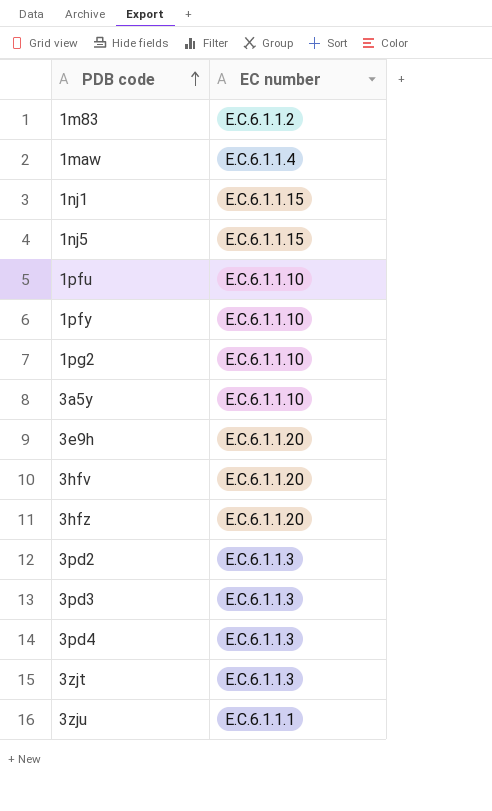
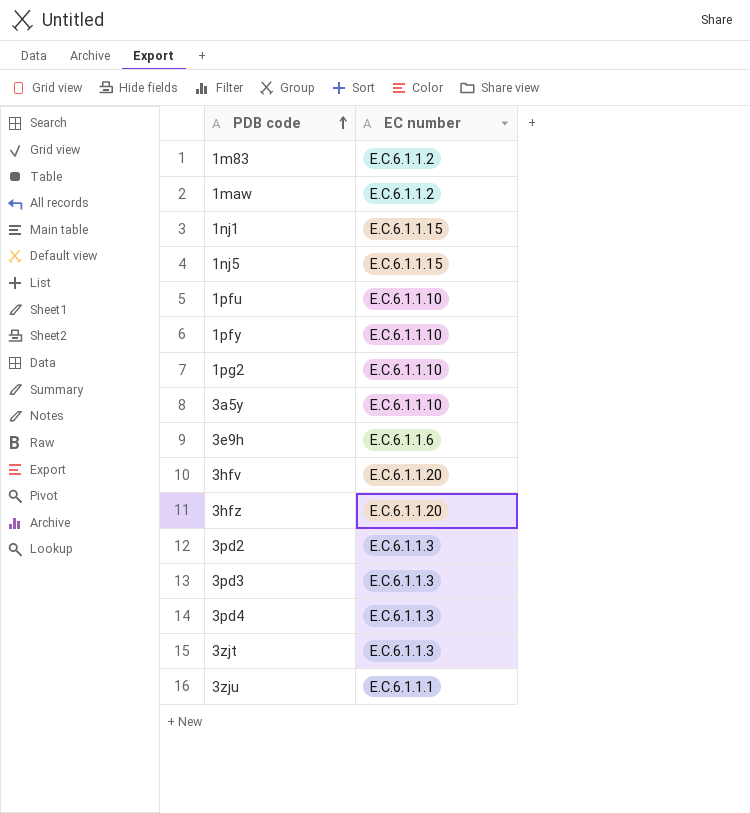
1maw | EC number: E.C.6.1.1.4 -> E.C.6.1.1.2
3e9h | EC number: E.C.6.1.1.20 -> E.C.6.1.1.6

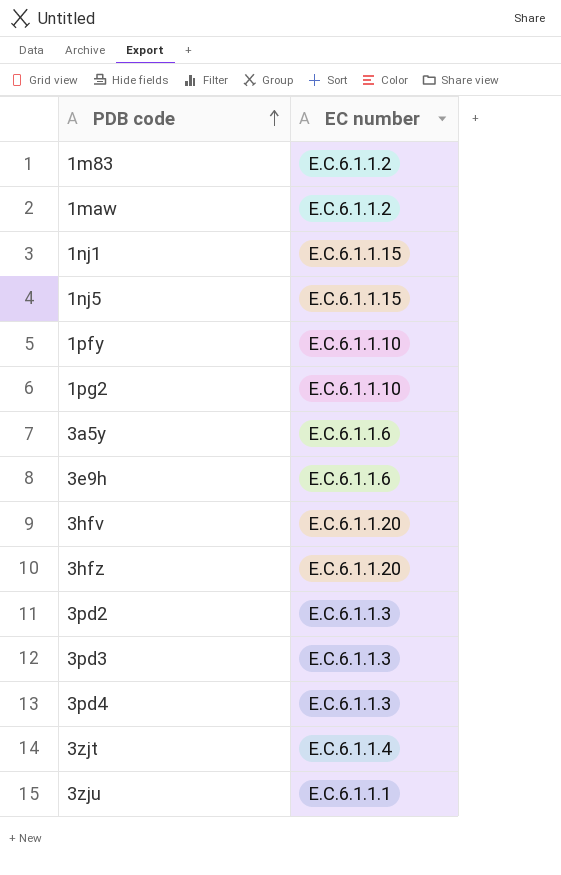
row 1pfu: E.C.6.1.1.10 -> none
3a5y | EC number: E.C.6.1.1.10 -> E.C.6.1.1.6
3zjt | EC number: E.C.6.1.1.3 -> E.C.6.1.1.4

